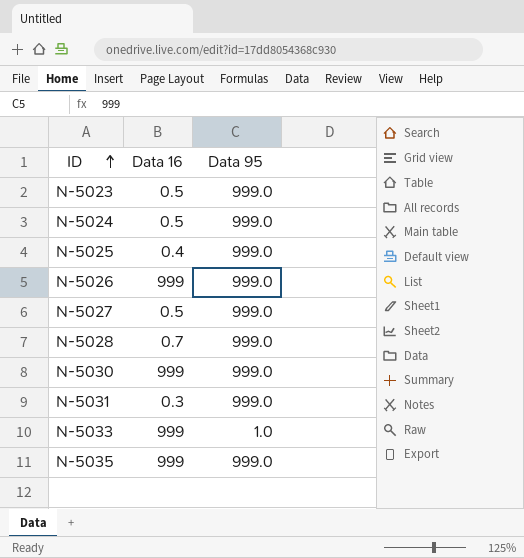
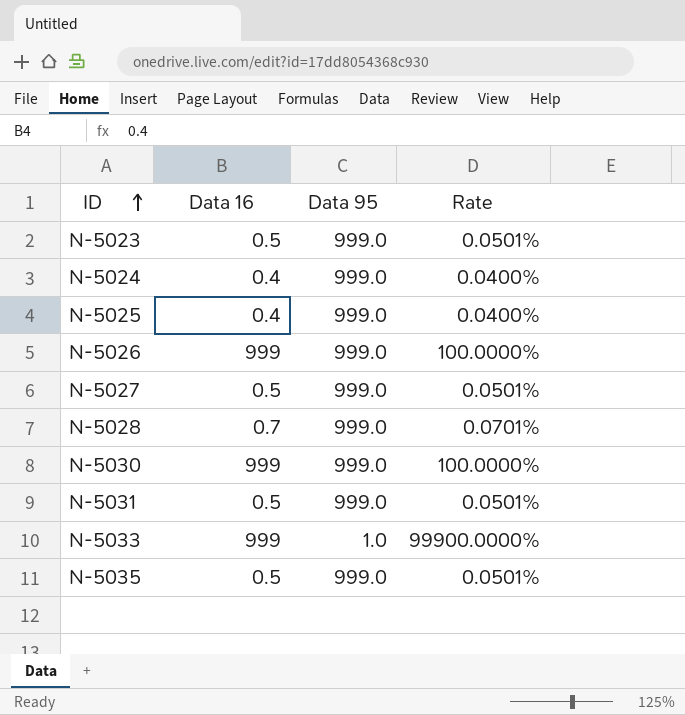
column Rate | formula: none -> [Data 16] / [Data 95]
N-5024 | Data 16: 0.5 -> 0.4
N-5031 | Data 16: 0.3 -> 0.5
N-5035 | Data 16: 999 -> 0.5

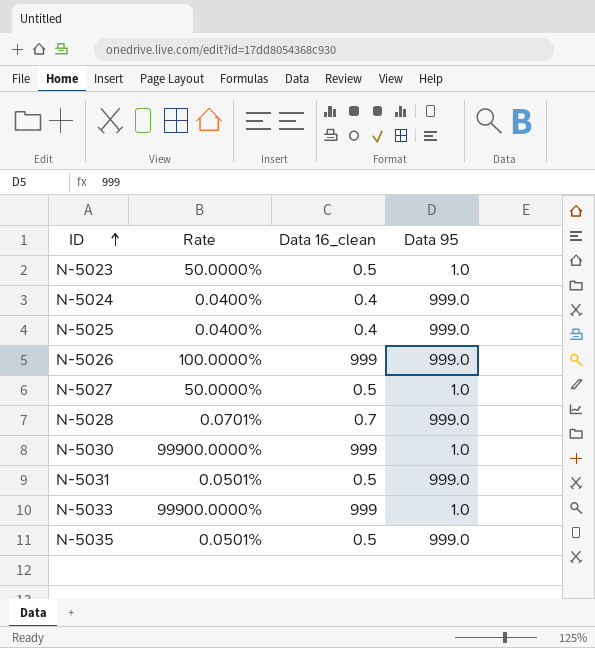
column Rate | position: 4 -> 2
column name: Data 16 -> Data 16_clean
N-5023 | Rate: 0.0501% -> 50.0000%
N-5023 | Data 95: 999.0 -> 1.0
N-5027 | Rate: 0.0501% -> 50.0000%
N-5027 | Data 95: 999.0 -> 1.0
N-5030 | Rate: 100.0000% -> 99900.0000%
N-5030 | Data 95: 999.0 -> 1.0

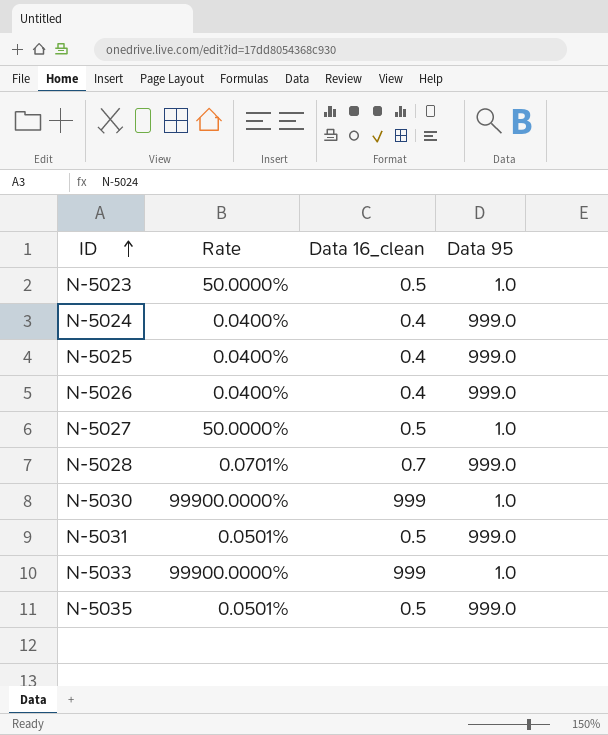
N-5026 | Rate: 100.0000% -> 0.0400%
N-5026 | Data 16_clean: 999 -> 0.4

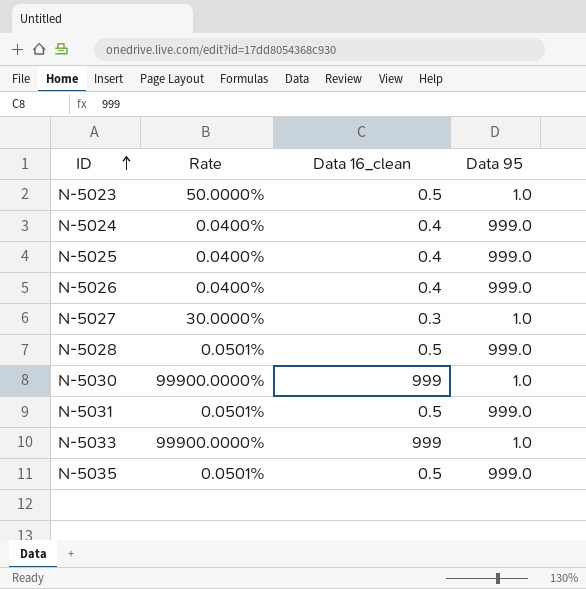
N-5027 | Rate: 50.0000% -> 30.0000%
N-5027 | Data 16_clean: 0.5 -> 0.3
N-5028 | Rate: 0.0701% -> 0.0501%
N-5028 | Data 16_clean: 0.7 -> 0.5

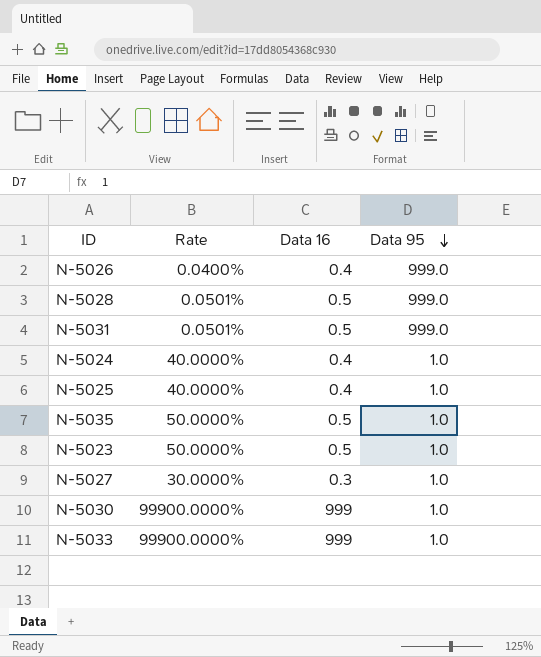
row order: ID ascending -> Data 95 descending
column name: Data 16_clean -> Data 16
N-5024 | Rate: 0.0400% -> 40.0000%
N-5024 | Data 95: 999.0 -> 1.0
N-5025 | Rate: 0.0400% -> 40.0000%
N-5025 | Data 95: 999.0 -> 1.0
N-5035 | Rate: 0.0501% -> 50.0000%
N-5035 | Data 95: 999.0 -> 1.0

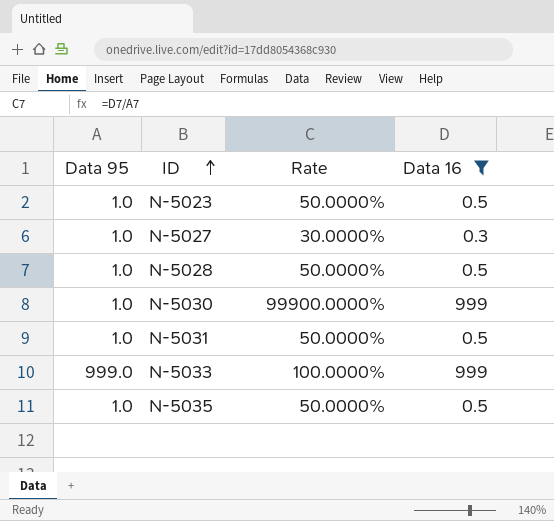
filter: none -> Data 16 != 0.4
row order: Data 95 descending -> ID ascending
column Data 95 | position: 4 -> 1
N-5028 | Data 95: 999.0 -> 1.0
N-5028 | Rate: 0.0501% -> 50.0000%
N-5031 | Data 95: 999.0 -> 1.0
N-5031 | Rate: 0.0501% -> 50.0000%
N-5033 | Data 95: 1.0 -> 999.0
N-5033 | Rate: 99900.0000% -> 100.0000%

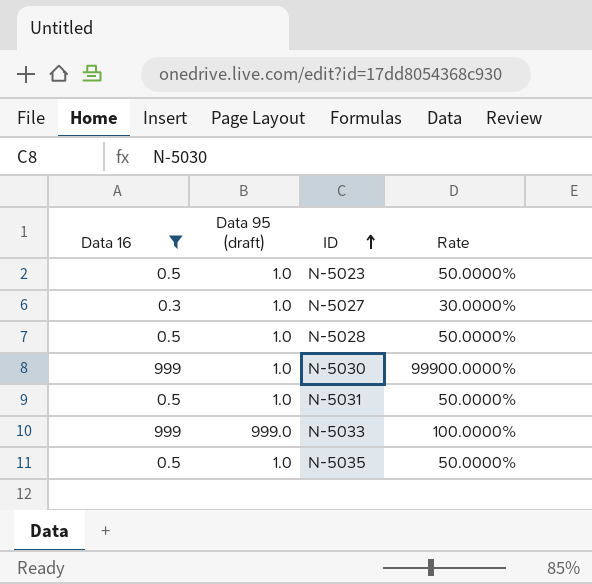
column Data 16 | position: 4 -> 1
column name: Data 95 -> Data 95 (draft)

